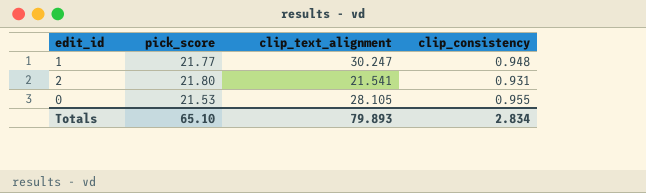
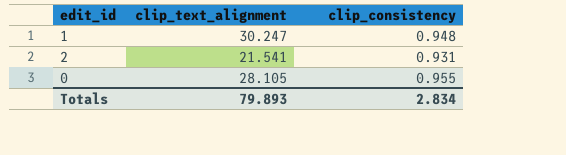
column pick_score | position: 2 -> none

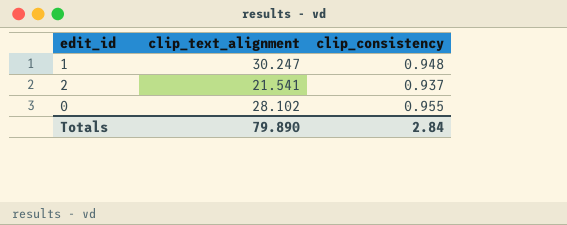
2 | clip_consistency: 0.931 -> 0.937
0 | clip_text_alignment: 28.105 -> 28.102
Totals | clip_text_alignment: 79.893 -> 79.890
Totals | clip_consistency: 2.834 -> 2.84

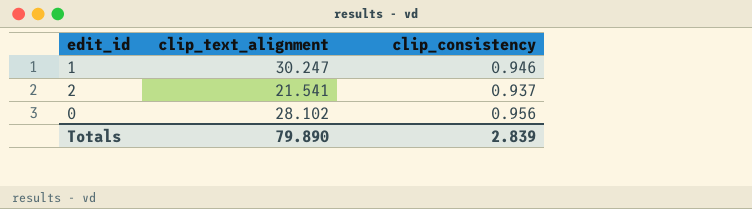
1 | clip_consistency: 0.948 -> 0.946
0 | clip_consistency: 0.955 -> 0.956
Totals | clip_consistency: 2.84 -> 2.839

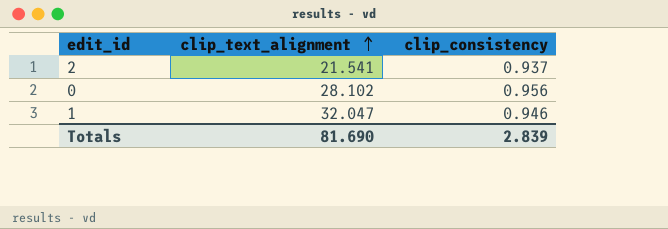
row order: none -> clip_text_alignment ascending
1 | clip_text_alignment: 30.247 -> 32.047
Totals | clip_text_alignment: 79.890 -> 81.690

